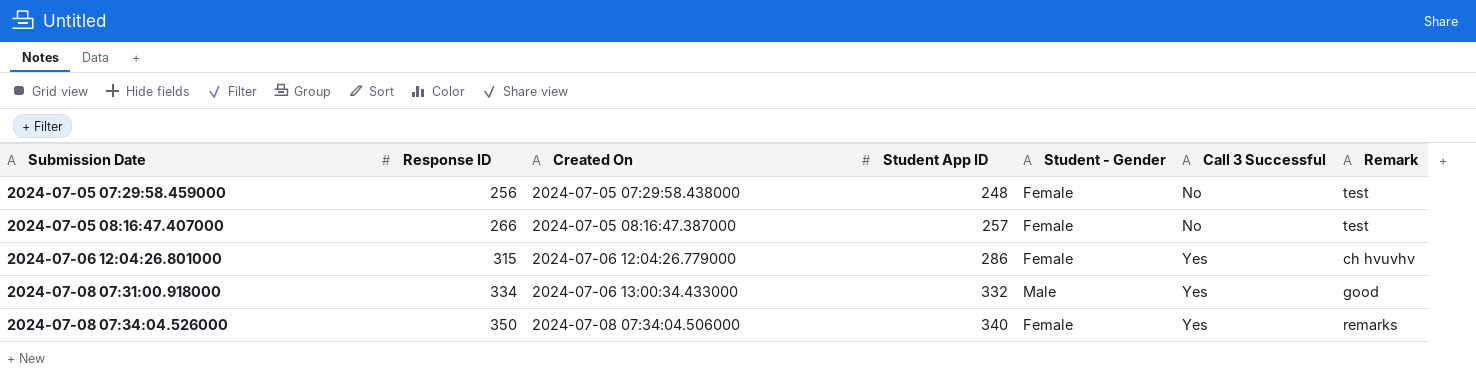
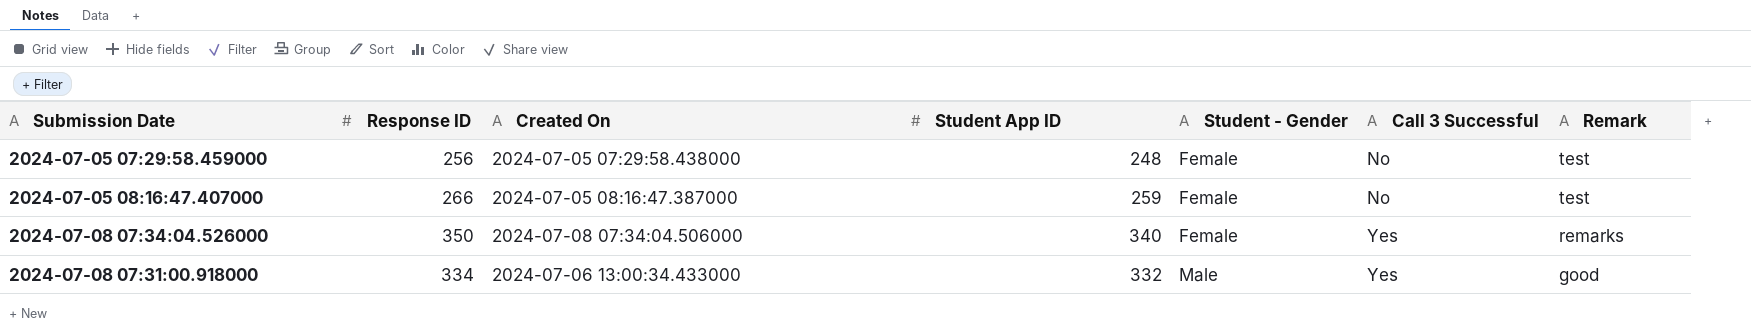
row order: Submission Date ascending -> Student - Gender ascending
row 2024-07-06 12:04:26.801000: 315 | 2024-07-06 12:04:26.779000 | 286 | Female | Yes | ch hvuvhv -> none
2024-07-05 08:16:47.407000 | Student App ID: 257 -> 259

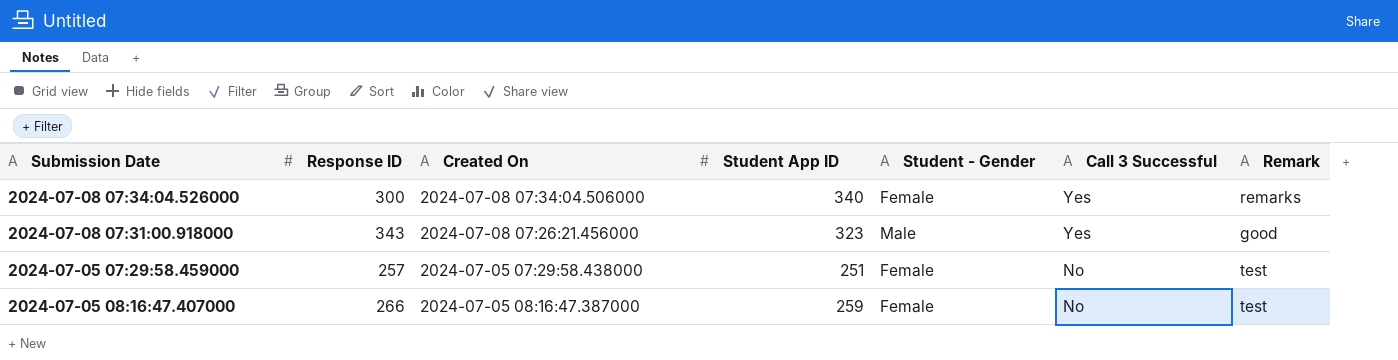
row order: Student - Gender ascending -> Call 3 Successful descending
2024-07-08 07:34:04.526000 | Response ID: 350 -> 300
2024-07-08 07:31:00.918000 | Response ID: 334 -> 343
2024-07-08 07:31:00.918000 | Created On: 2024-07-06 13:00:34.433000 -> 2024-07-08 07:26:21.456000
2024-07-08 07:31:00.918000 | Student App ID: 332 -> 323
2024-07-05 07:29:58.459000 | Response ID: 256 -> 257
2024-07-05 07:29:58.459000 | Student App ID: 248 -> 251

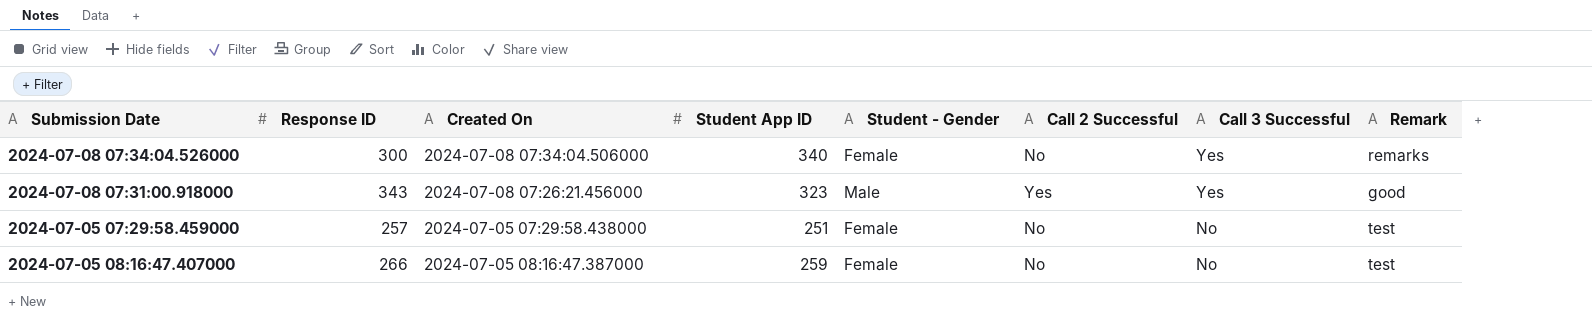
column Call 2 Successful | position: none -> 6

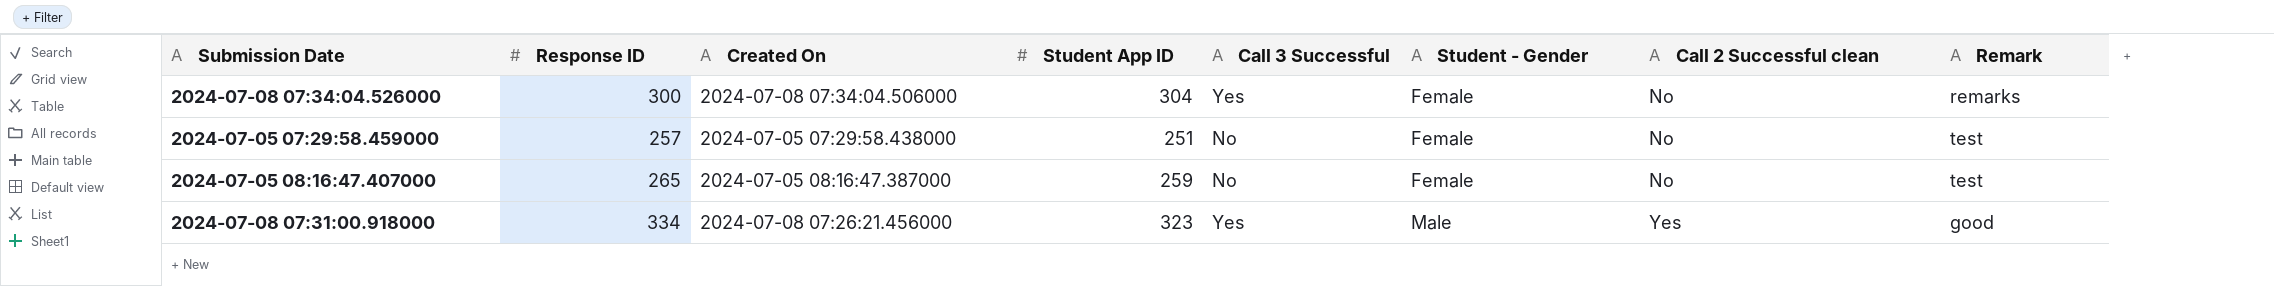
row order: Call 3 Successful descending -> Student - Gender ascending
column Call 3 Successful | position: 7 -> 5
column name: Call 2 Successful -> Call 2 Successful clean
2024-07-08 07:34:04.526000 | Student App ID: 340 -> 304
2024-07-05 08:16:47.407000 | Response ID: 266 -> 265
2024-07-08 07:31:00.918000 | Response ID: 343 -> 334

